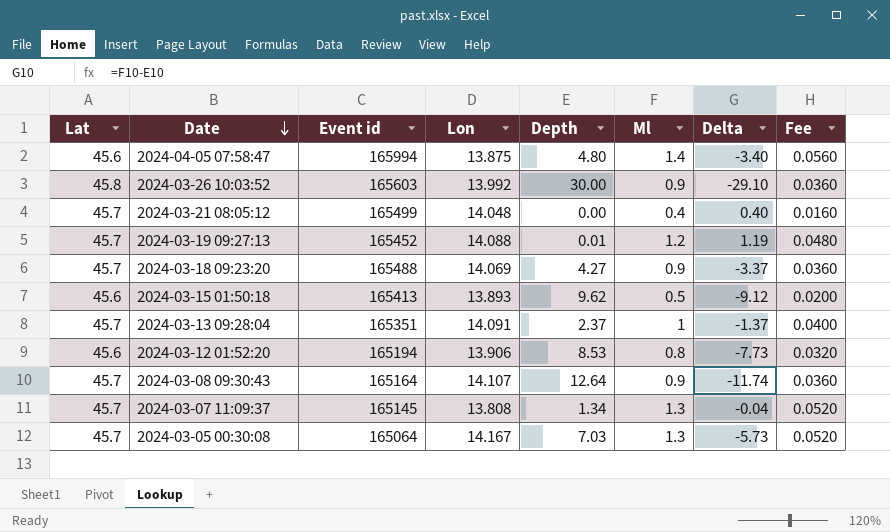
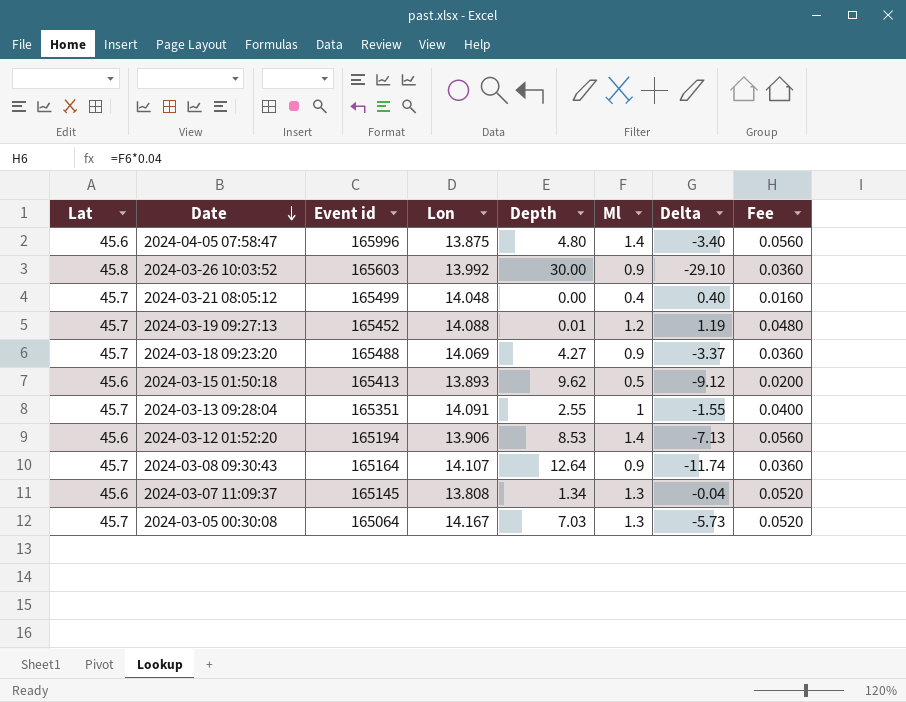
2024-04-05 07:58:47 | Event id: 165994 -> 165996
2024-03-13 09:28:04 | Depth: 2.37 -> 2.55
2024-03-13 09:28:04 | Delta: -1.37 -> -1.55
2024-03-12 01:52:20 | Ml: 0.8 -> 1.4
2024-03-12 01:52:20 | Delta: -7.73 -> -7.13
2024-03-12 01:52:20 | Fee: 0.0320 -> 0.0560
2024-03-07 11:09:37 | Lat: 45.7 -> 45.6

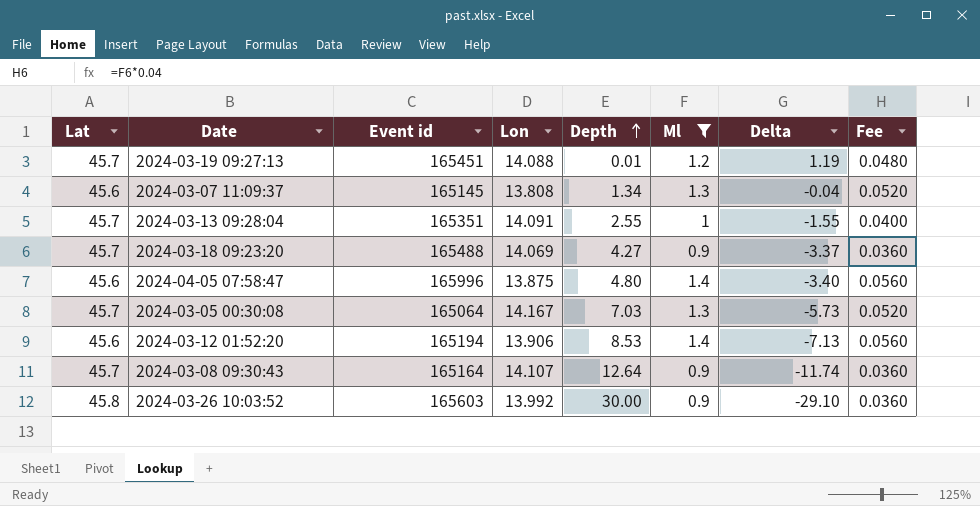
filter: none -> Ml >= 0.9
row order: Date descending -> Depth ascending
2024-03-19 09:27:13 | Event id: 165452 -> 165451

